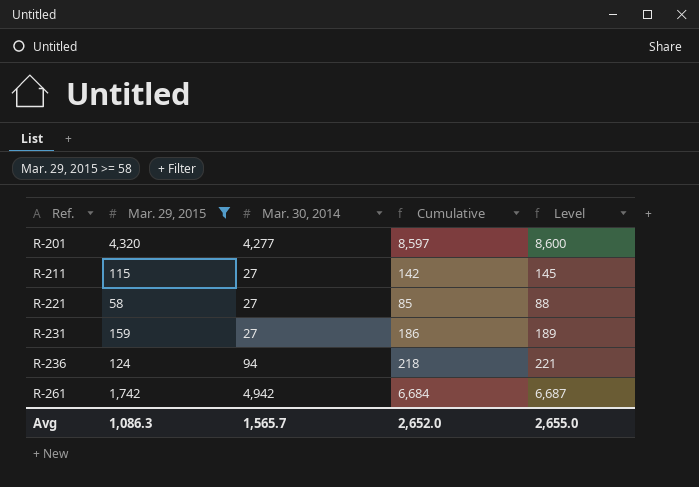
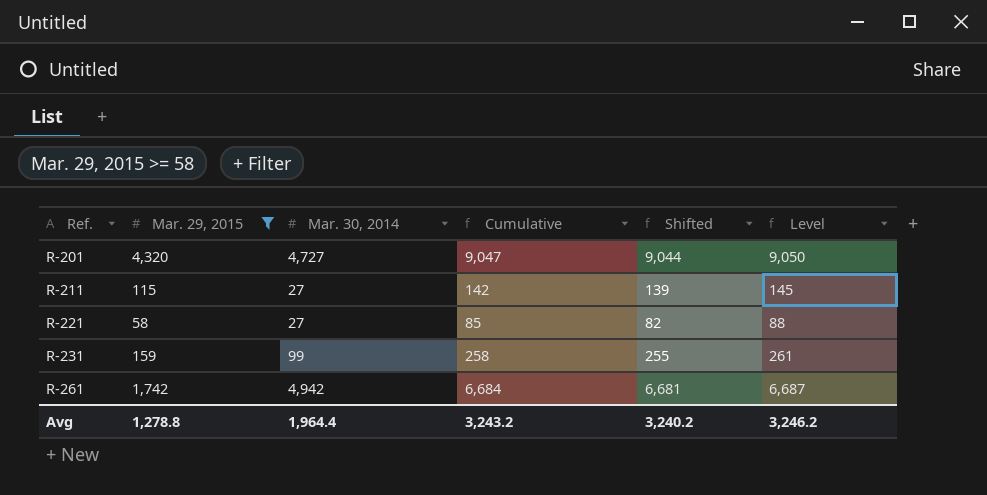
column Shifted | formula: none -> [Cumulative] - 3
row R-236: 124 | 94 | 218 | 221 -> none
R-201 | Mar. 30, 2014: 4,277 -> 4,727
R-201 | Cumulative: 8,597 -> 9,047
R-201 | Level: 8,600 -> 9,050
R-231 | Mar. 30, 2014: 27 -> 99
R-231 | Cumulative: 186 -> 258
R-231 | Level: 189 -> 261
Avg | Mar. 29, 2015: 1,086.3 -> 1,278.8
Avg | Mar. 30, 2014: 1,565.7 -> 1,964.4
Avg | Cumulative: 2,652.0 -> 3,243.2
Avg | Level: 2,655.0 -> 3,246.2

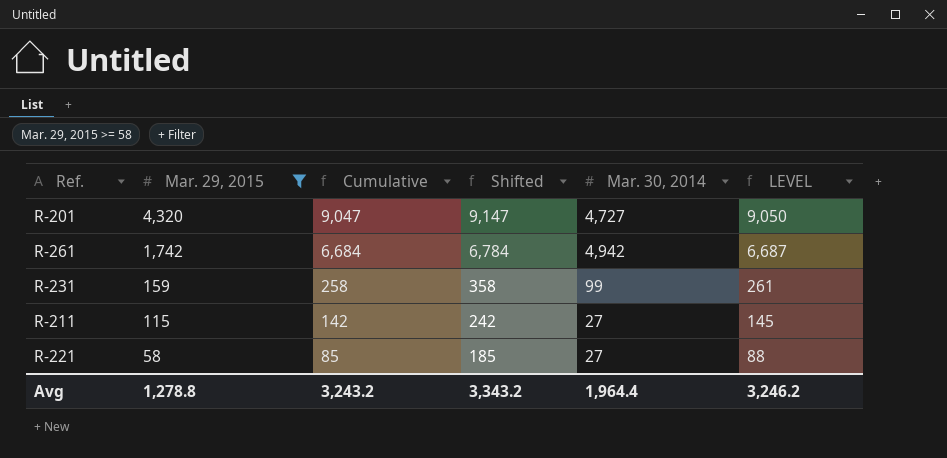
row order: Ref. ascending -> Mar. 29, 2015 descending
column Shifted | formula: [Cumulative] - 3 -> [Cumulative] + 100
column Mar. 30, 2014 | position: 3 -> 5
column name: Level -> LEVEL
Avg | Shifted: 3,240.2 -> 3,343.2

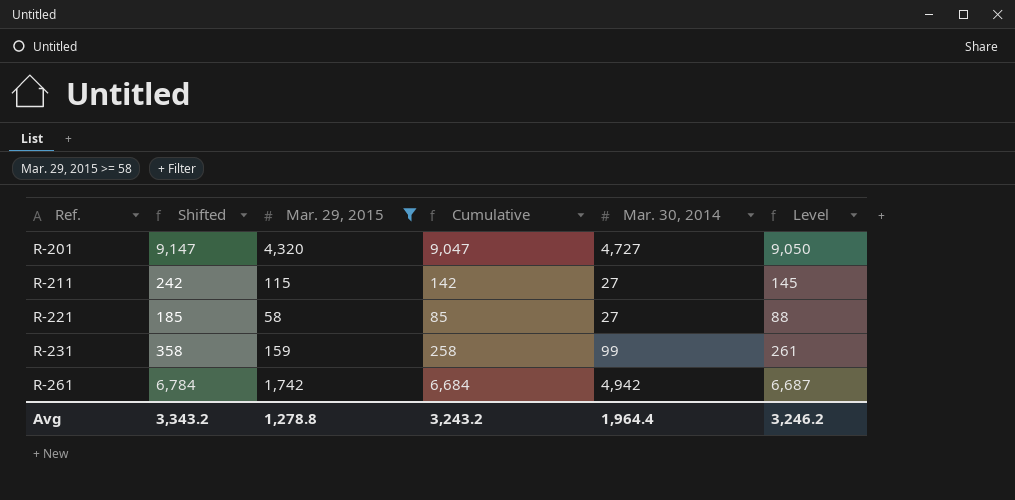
row order: Mar. 29, 2015 descending -> Ref. ascending
column Shifted | position: 4 -> 2
column name: LEVEL -> Level

